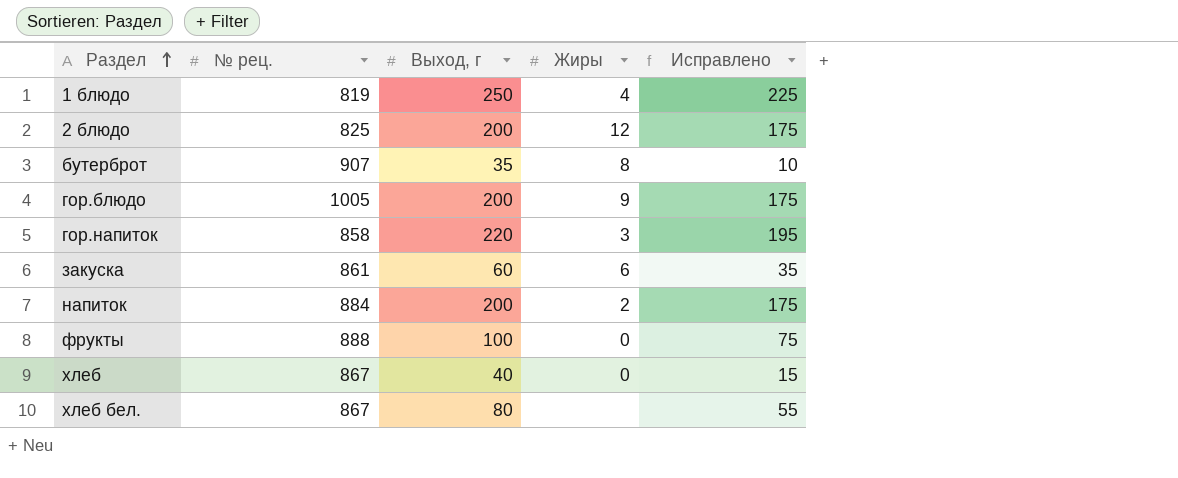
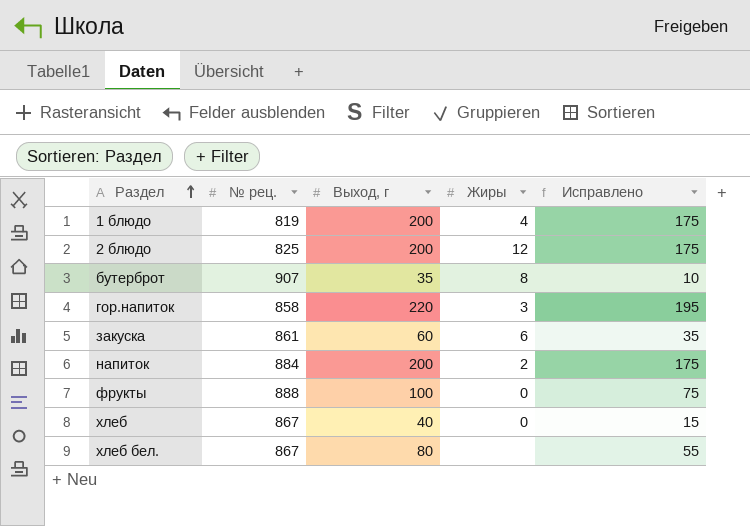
row гор.блюдо: 1005 | 200 | 9 | 175 -> none
1 блюдо | Выход, г: 250 -> 200
1 блюдо | Исправлено: 225 -> 175

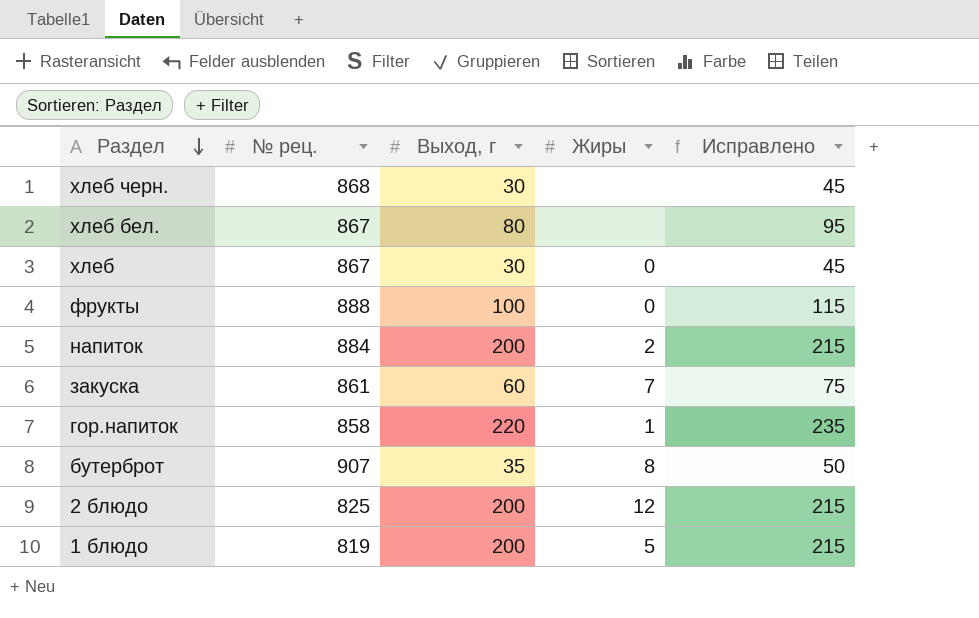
row order: Раздел ascending -> Раздел descending
column Исправлено | formula: [Выход, г] - 25 -> [Выход, г] + 15
row хлеб черн.: none -> 868 | 30 | none | 45
хлеб | Выход, г: 40 -> 30
закуска | Жиры: 6 -> 7
гор.напиток | Жиры: 3 -> 1
1 блюдо | Жиры: 4 -> 5

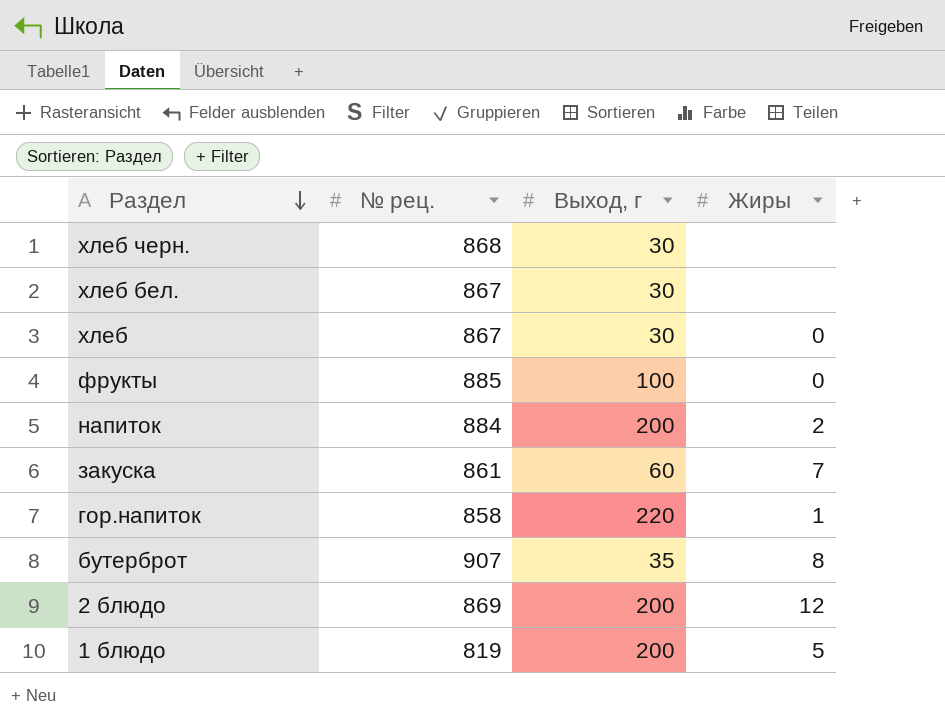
column Исправлено | formula: [Выход, г] + 15 -> none
хлеб бел. | Выход, г: 80 -> 30
фрукты | № рец.: 888 -> 885
2 блюдо | № рец.: 825 -> 869

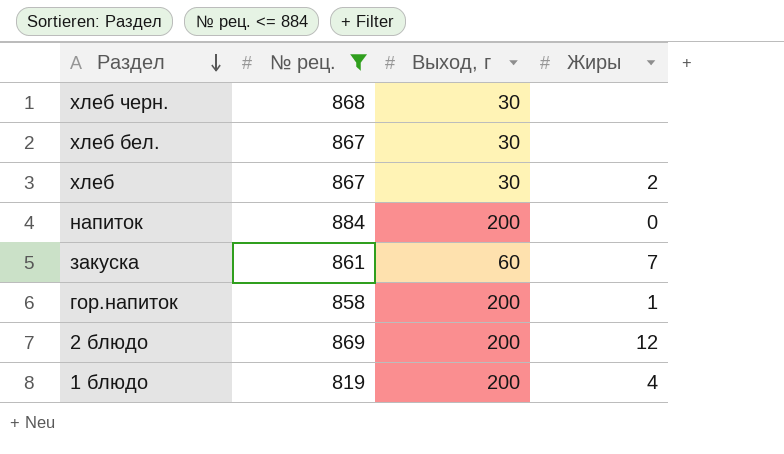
filter: none -> № рец. <= 884
хлеб | Жиры: 0 -> 2
напиток | Жиры: 2 -> 0
гор.напиток | Выход, г: 220 -> 200
1 блюдо | Жиры: 5 -> 4

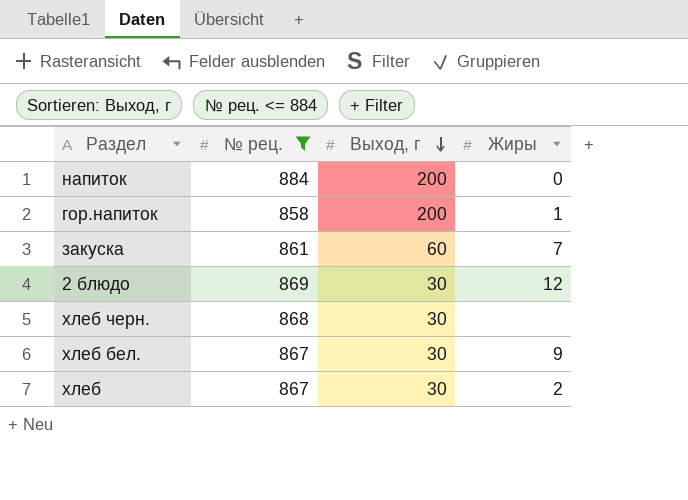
row order: Раздел descending -> Выход, г descending
row 1 блюдо: 819 | 200 | 4 -> none
2 блюдо | Выход, г: 200 -> 30
хлеб бел. | Жиры: none -> 9

